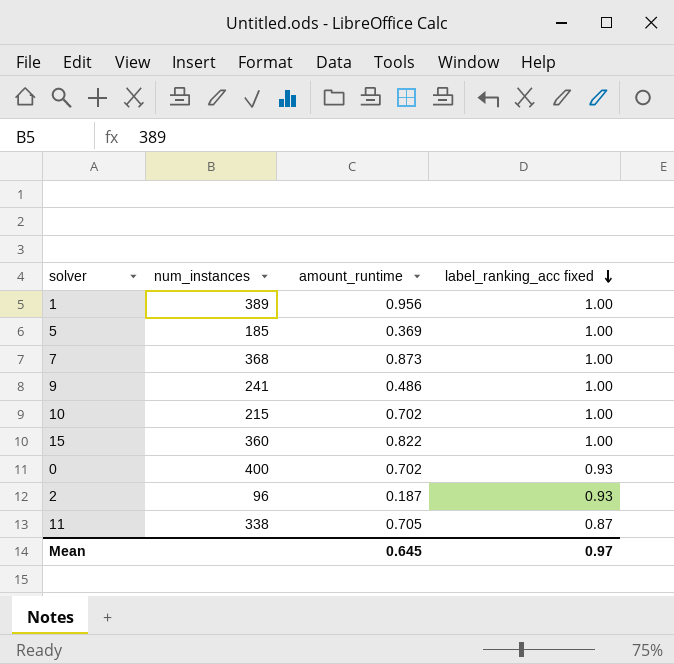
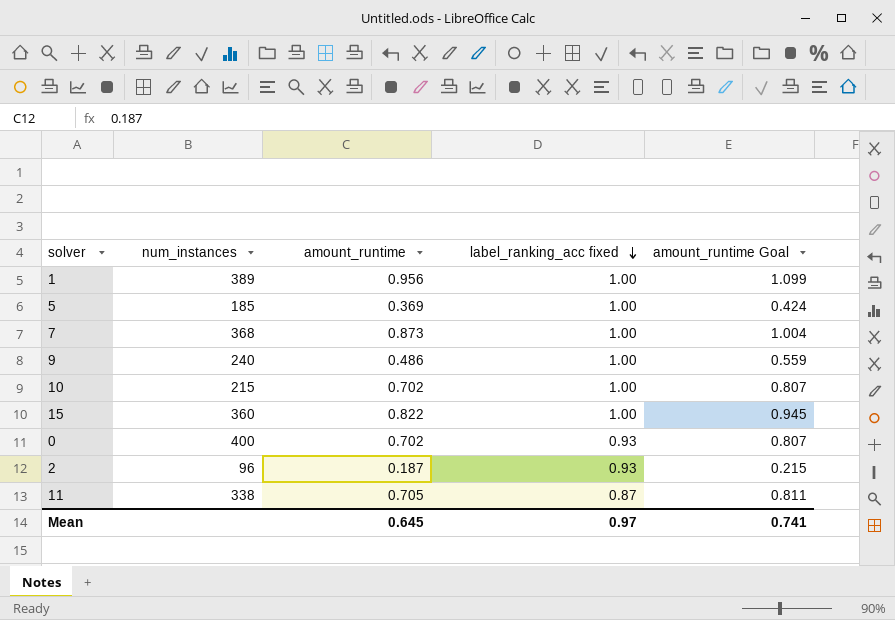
column amount_runtime Goal | formula: none -> [amount_runtime] * 1.15
9 | num_instances: 241 -> 240

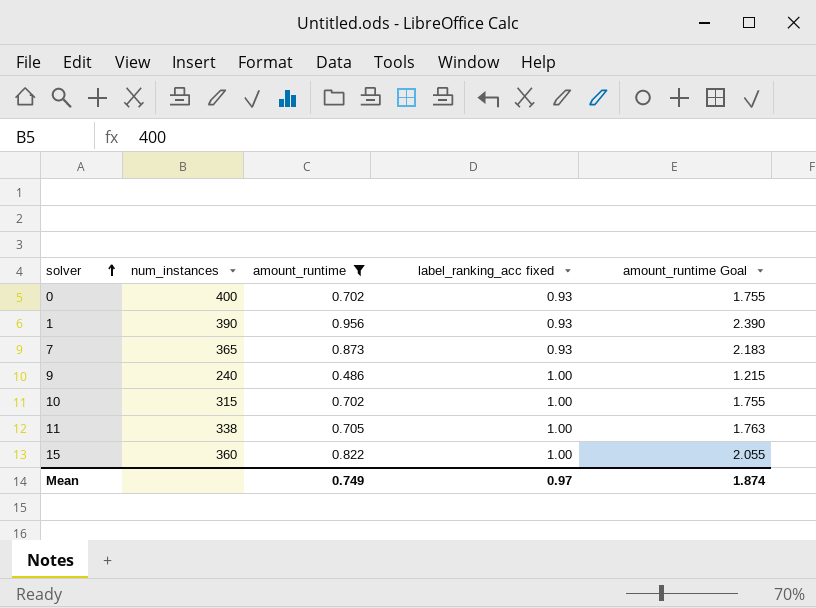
filter: none -> amount_runtime >= 0.486
row order: label_ranking_acc fixed descending -> solver ascending
column amount_runtime Goal | formula: [amount_runtime] * 1.15 -> [amount_runtime] * 2.5
1 | num_instances: 389 -> 390
1 | label_ranking_acc fixed: 1.00 -> 0.93
7 | num_instances: 368 -> 365
7 | label_ranking_acc fixed: 1.00 -> 0.93
10 | num_instances: 215 -> 315
11 | label_ranking_acc fixed: 0.87 -> 1.00
Mean | amount_runtime: 0.645 -> 0.749
Mean | amount_runtime Goal: 0.741 -> 1.874

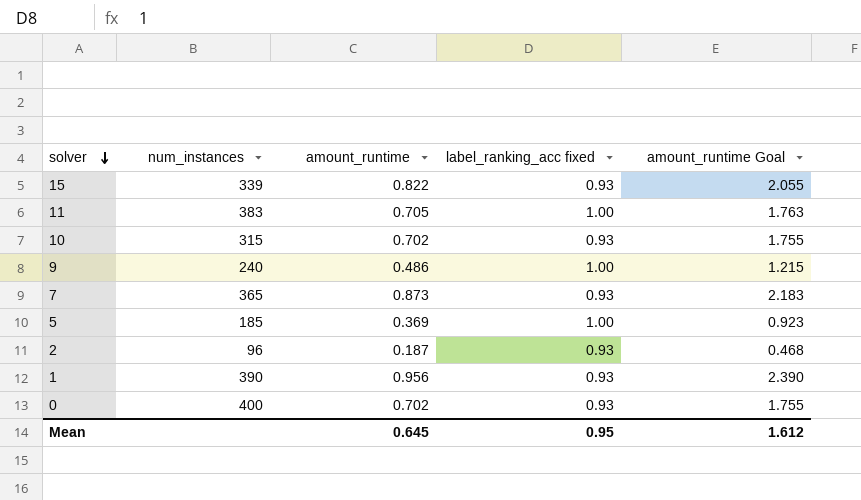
filter: amount_runtime >= 0.486 -> none
row order: solver ascending -> solver descending
15 | num_instances: 360 -> 339
15 | label_ranking_acc fixed: 1.00 -> 0.93
11 | num_instances: 338 -> 383
10 | label_ranking_acc fixed: 1.00 -> 0.93
Mean | amount_runtime: 0.749 -> 0.645
Mean | label_ranking_acc fixed: 0.97 -> 0.95
Mean | amount_runtime Goal: 1.874 -> 1.612

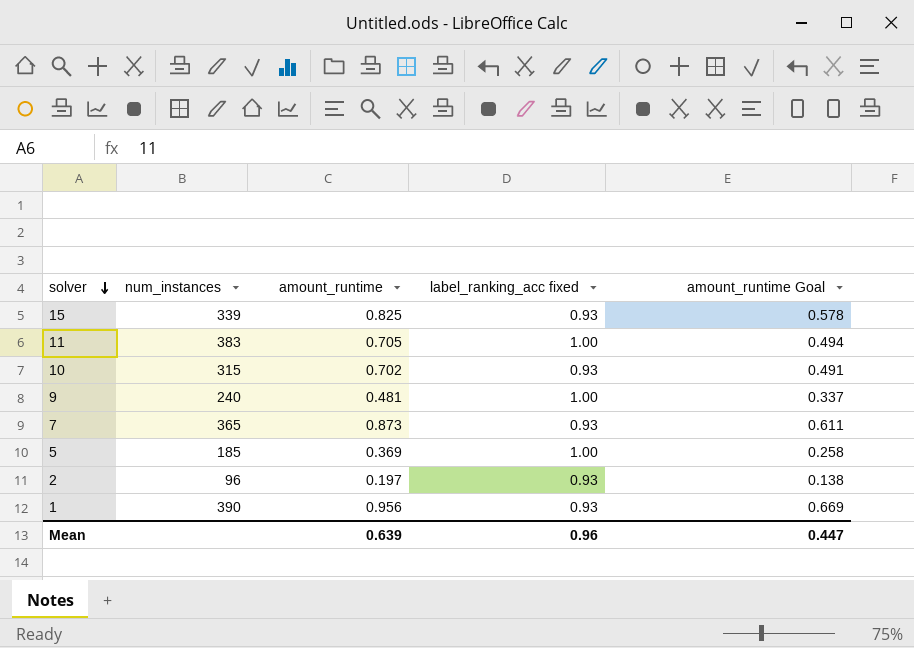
column amount_runtime Goal | formula: [amount_runtime] * 2.5 -> [amount_runtime] * 0.7
row 0: 400 | 0.702 | 0.93 | 1.755 -> none
15 | amount_runtime: 0.822 -> 0.825
9 | amount_runtime: 0.486 -> 0.481
2 | amount_runtime: 0.187 -> 0.197
Mean | amount_runtime: 0.645 -> 0.639
Mean | label_ranking_acc fixed: 0.95 -> 0.96
Mean | amount_runtime Goal: 1.612 -> 0.447

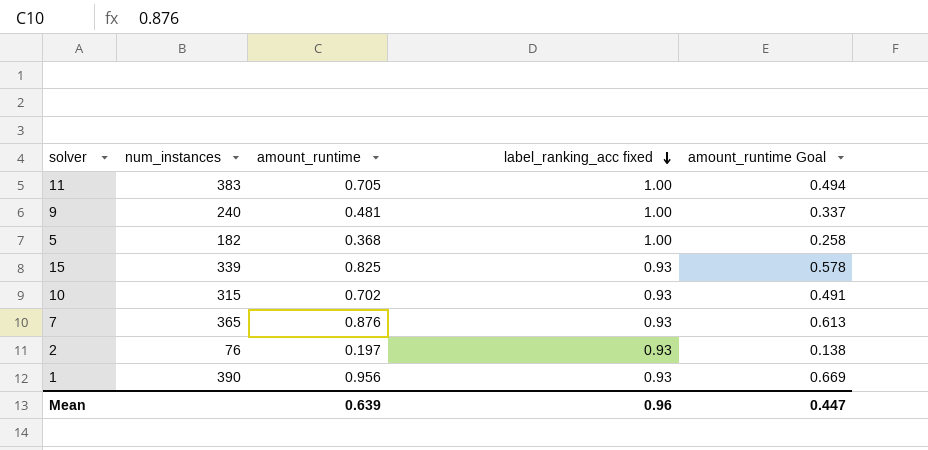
row order: solver descending -> label_ranking_acc fixed descending
5 | num_instances: 185 -> 182
5 | amount_runtime: 0.369 -> 0.368
7 | amount_runtime: 0.873 -> 0.876
7 | amount_runtime Goal: 0.611 -> 0.613
2 | num_instances: 96 -> 76

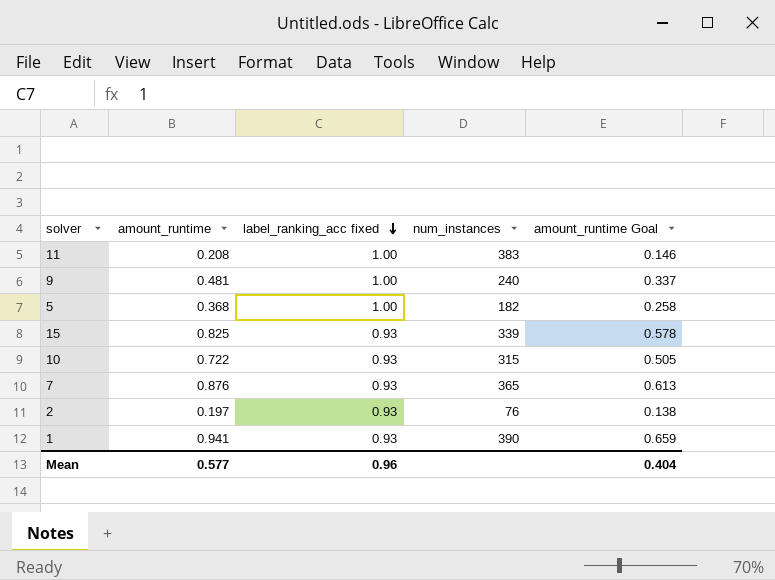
column num_instances | position: 2 -> 4
11 | amount_runtime: 0.705 -> 0.208
11 | amount_runtime Goal: 0.494 -> 0.146
10 | amount_runtime: 0.702 -> 0.722
10 | amount_runtime Goal: 0.491 -> 0.505
1 | amount_runtime: 0.956 -> 0.941
1 | amount_runtime Goal: 0.669 -> 0.659
Mean | amount_runtime: 0.639 -> 0.577
Mean | amount_runtime Goal: 0.447 -> 0.404

